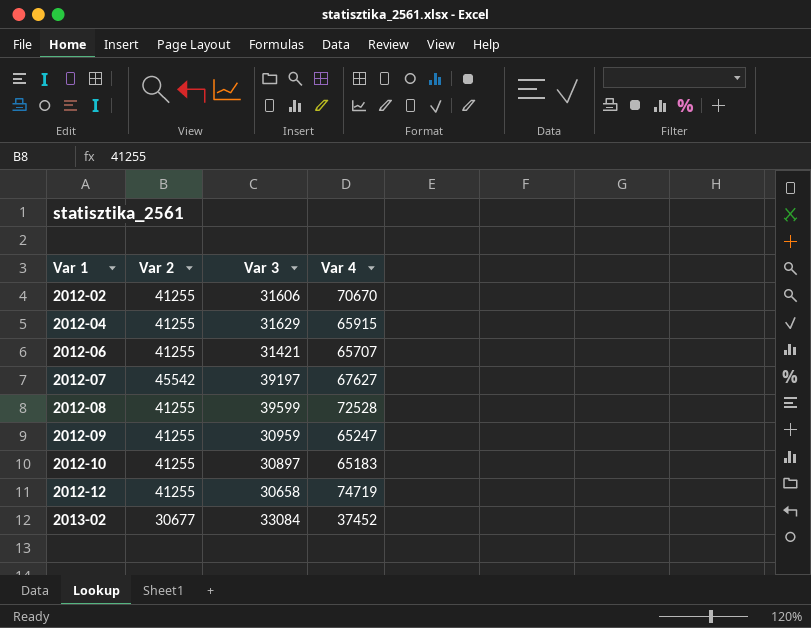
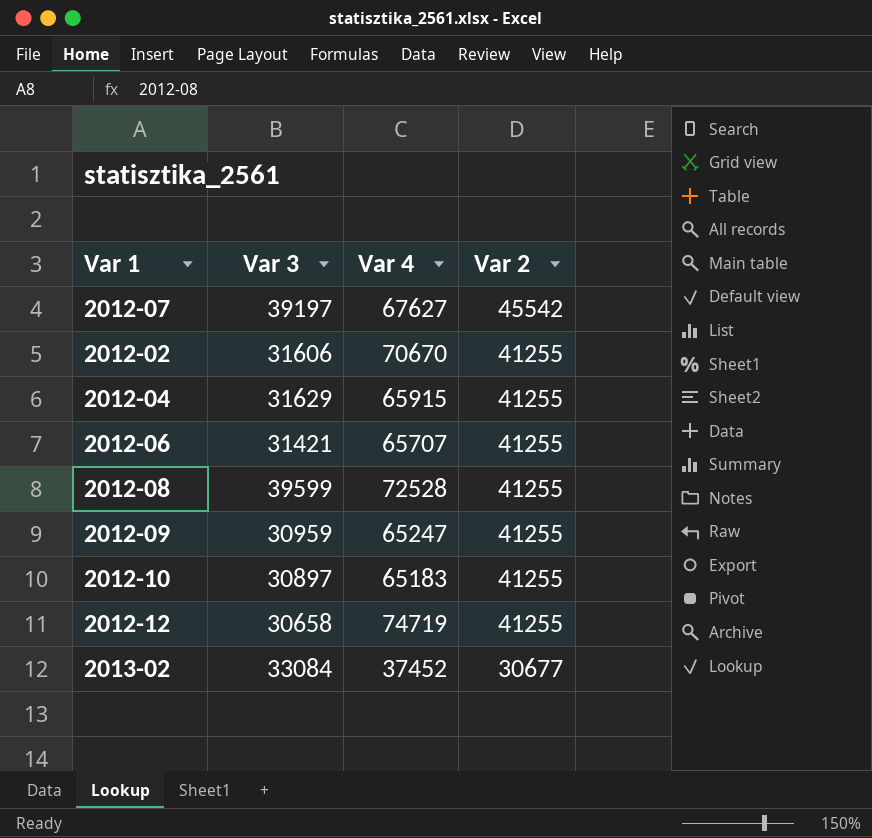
row order: Var 1 ascending -> Var 2 descending
column Var 2 | position: 2 -> 4

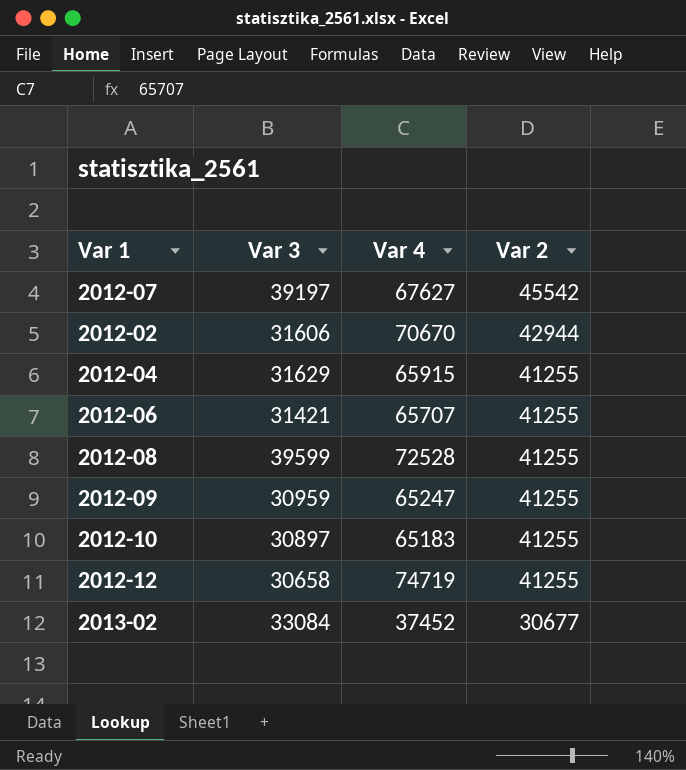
2012-02 | Var 2: 41255 -> 42944

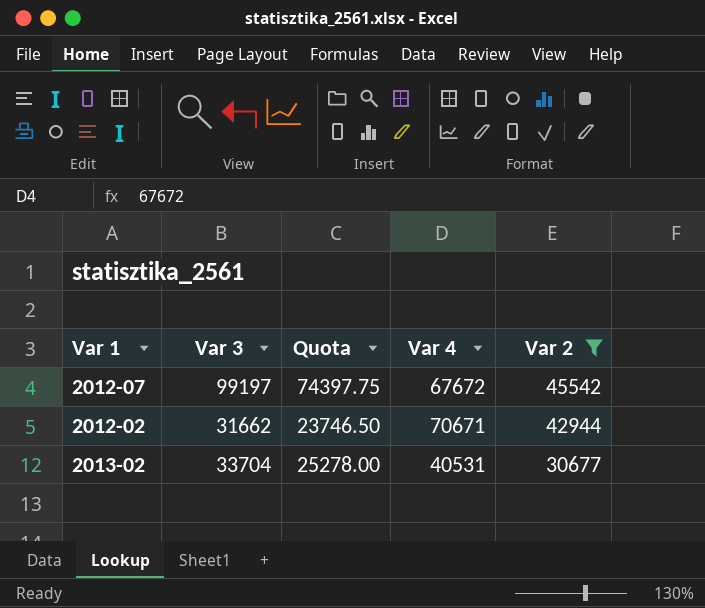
filter: none -> Var 2 != 41255
column Quota | formula: none -> [Var 3] * 0.75
2012-07 | Var 3: 39197 -> 99197
2012-07 | Var 4: 67627 -> 67672
2012-02 | Var 3: 31606 -> 31662
2012-02 | Var 4: 70670 -> 70671
2013-02 | Var 3: 33084 -> 33704
2013-02 | Var 4: 37452 -> 40531

